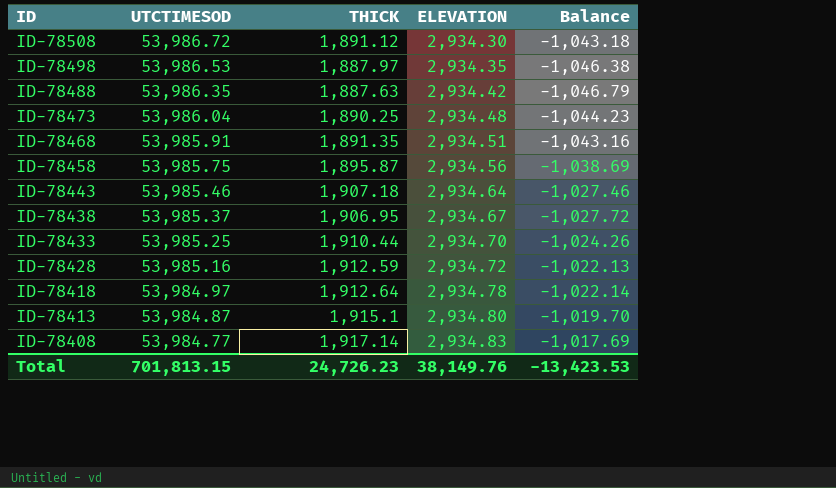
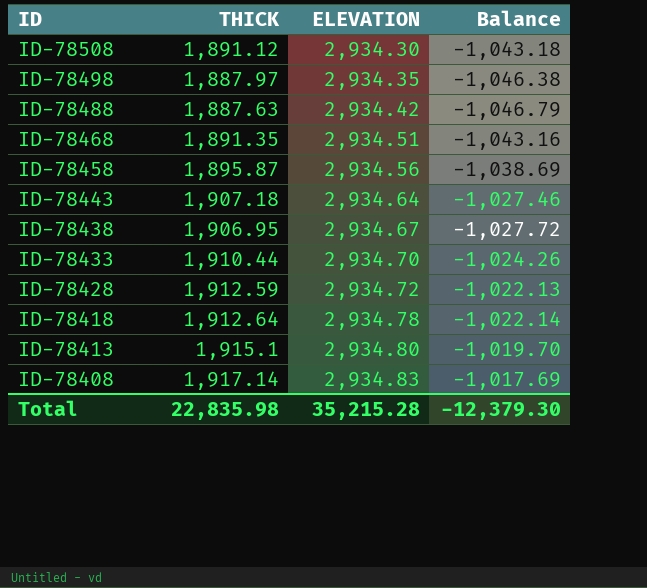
column UTCTIMESOD | position: 2 -> none
row ID-78473: 53,986.04 | 1,890.25 | 2,934.48 | -1,044.23 -> none
Total | THICK: 24,726.23 -> 22,835.98
Total | ELEVATION: 38,149.76 -> 35,215.28
Total | Balance: -13,423.53 -> -12,379.30

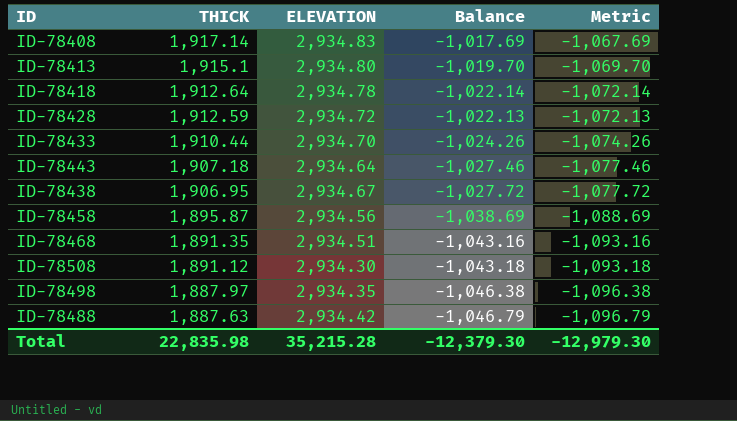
row order: ID descending -> THICK descending
column Metric | formula: none -> [Balance] - 50

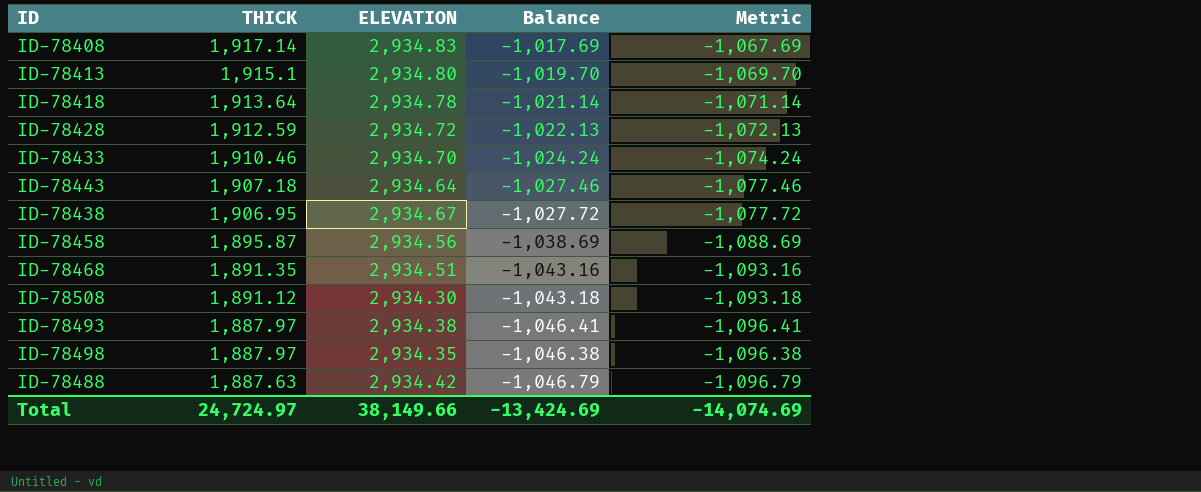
ID-78418 | THICK: 1,912.64 -> 1,913.64
ID-78418 | Balance: -1,022.14 -> -1,021.14
ID-78418 | Metric: -1,072.14 -> -1,071.14
ID-78433 | THICK: 1,910.44 -> 1,910.46
ID-78433 | Balance: -1,024.26 -> -1,024.24
ID-78433 | Metric: -1,074.26 -> -1,074.24
row ID-78493: none -> 1,887.97 | 2,934.38 | -1,046.41 | -1,096.41
Total | THICK: 22,835.98 -> 24,724.97
Total | ELEVATION: 35,215.28 -> 38,149.66
Total | Balance: -12,379.30 -> -13,424.69
Total | Metric: -12,979.30 -> -14,074.69

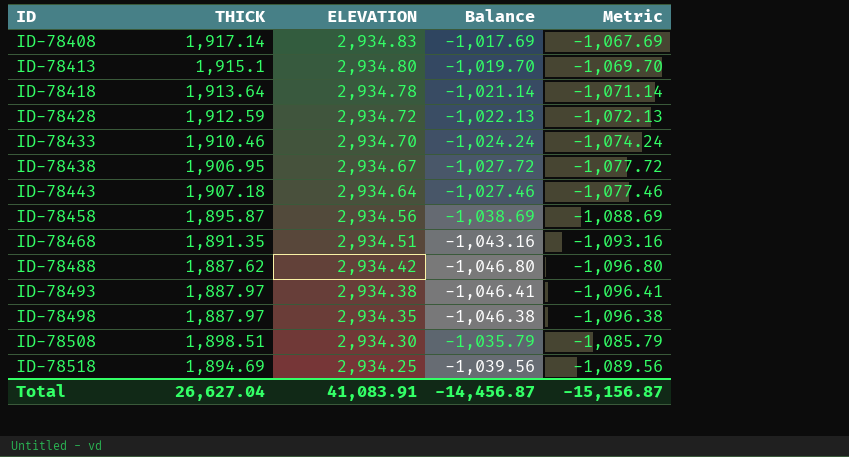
row order: THICK descending -> ID ascending
ID-78488 | THICK: 1,887.63 -> 1,887.62
ID-78488 | Balance: -1,046.79 -> -1,046.80
ID-78488 | Metric: -1,096.79 -> -1,096.80
ID-78508 | THICK: 1,891.12 -> 1,898.51
ID-78508 | Balance: -1,043.18 -> -1,035.79
ID-78508 | Metric: -1,093.18 -> -1,085.79
row ID-78518: none -> 1,894.69 | 2,934.25 | -1,039.56 | -1,089.56
Total | THICK: 24,724.97 -> 26,627.04
Total | ELEVATION: 38,149.66 -> 41,083.91
Total | Balance: -13,424.69 -> -14,456.87
Total | Metric: -14,074.69 -> -15,156.87

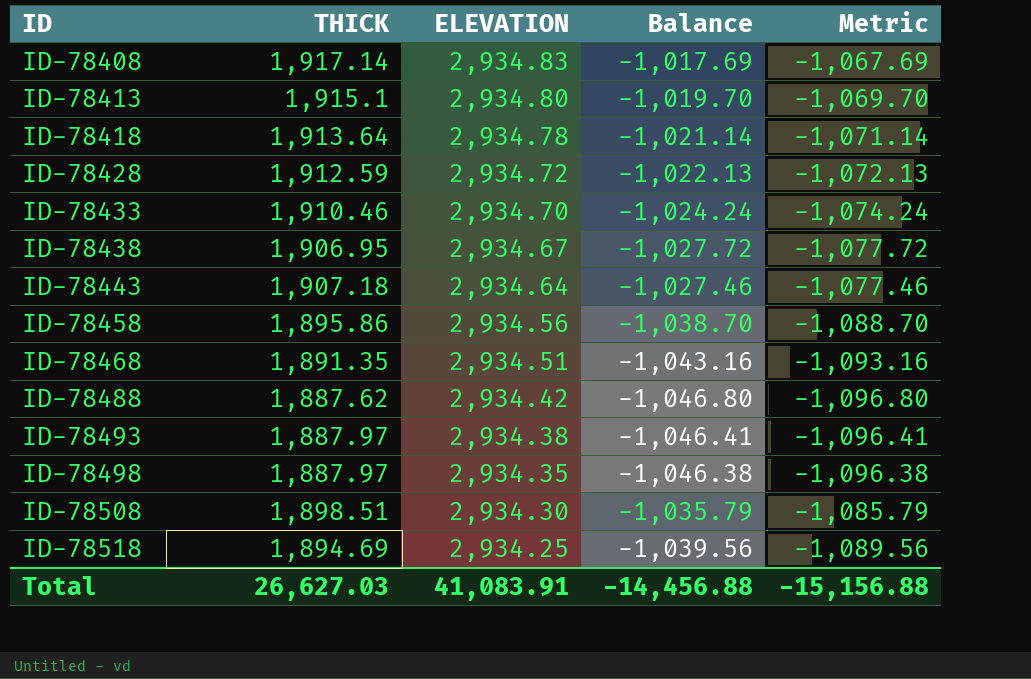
ID-78458 | THICK: 1,895.87 -> 1,895.86
ID-78458 | Balance: -1,038.69 -> -1,038.70
ID-78458 | Metric: -1,088.69 -> -1,088.70
Total | THICK: 26,627.04 -> 26,627.03
Total | Balance: -14,456.87 -> -14,456.88
Total | Metric: -15,156.87 -> -15,156.88

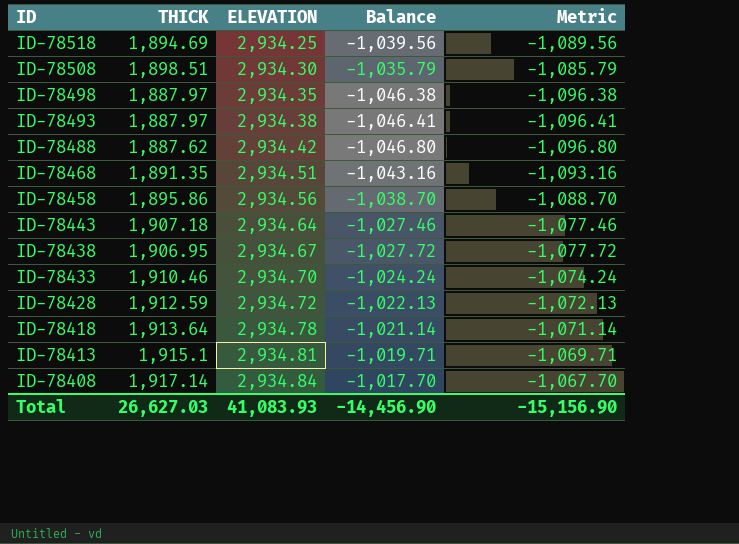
row order: ID ascending -> ID descending
ID-78413 | ELEVATION: 2,934.80 -> 2,934.81
ID-78413 | Balance: -1,019.70 -> -1,019.71
ID-78413 | Metric: -1,069.70 -> -1,069.71
ID-78408 | ELEVATION: 2,934.83 -> 2,934.84
ID-78408 | Balance: -1,017.69 -> -1,017.70
ID-78408 | Metric: -1,067.69 -> -1,067.70
Total | ELEVATION: 41,083.91 -> 41,083.93
Total | Balance: -14,456.88 -> -14,456.90
Total | Metric: -15,156.88 -> -15,156.90

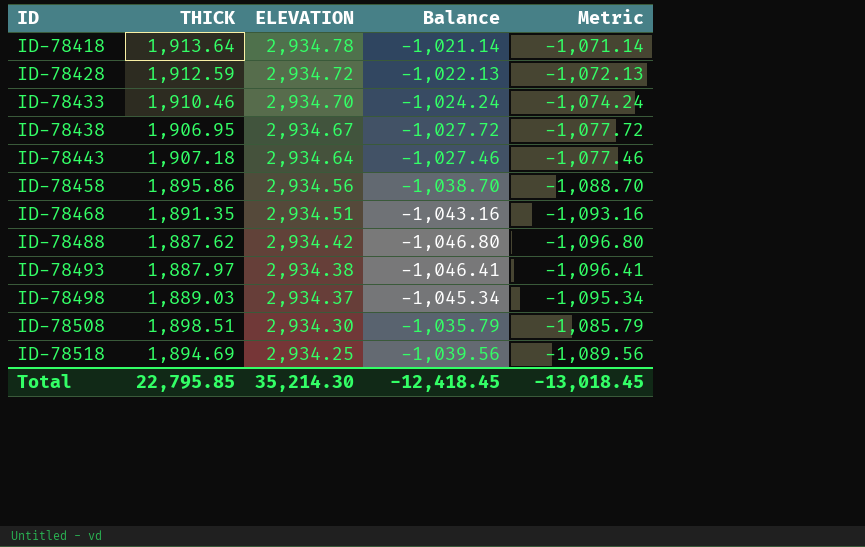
row order: ID descending -> ID ascending
row ID-78413: 1,915.1 | 2,934.81 | -1,019.71 | -1,069.71 -> none
row ID-78408: 1,917.14 | 2,934.84 | -1,017.70 | -1,067.70 -> none
ID-78498 | THICK: 1,887.97 -> 1,889.03
ID-78498 | ELEVATION: 2,934.35 -> 2,934.37
ID-78498 | Balance: -1,046.38 -> -1,045.34
ID-78498 | Metric: -1,096.38 -> -1,095.34
Total | THICK: 26,627.03 -> 22,795.85
Total | ELEVATION: 41,083.93 -> 35,214.30
Total | Balance: -14,456.90 -> -12,418.45
Total | Metric: -15,156.90 -> -13,018.45

